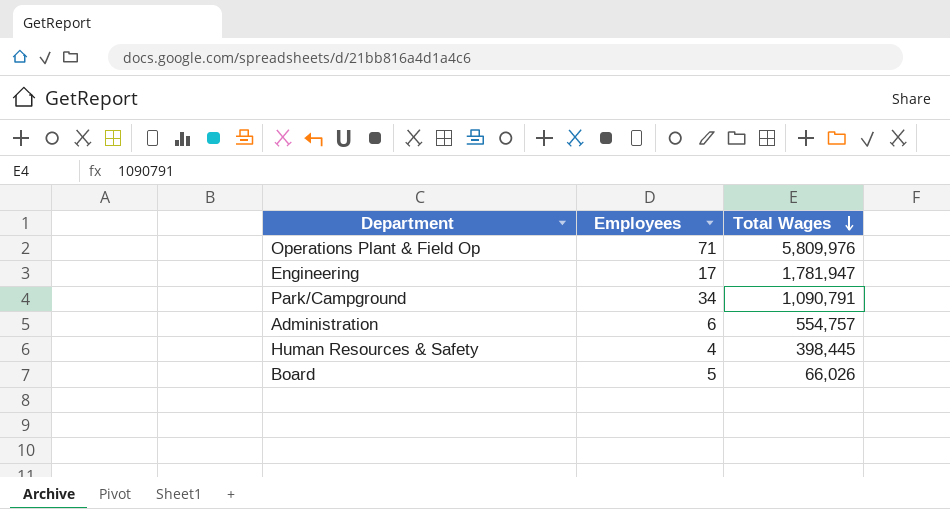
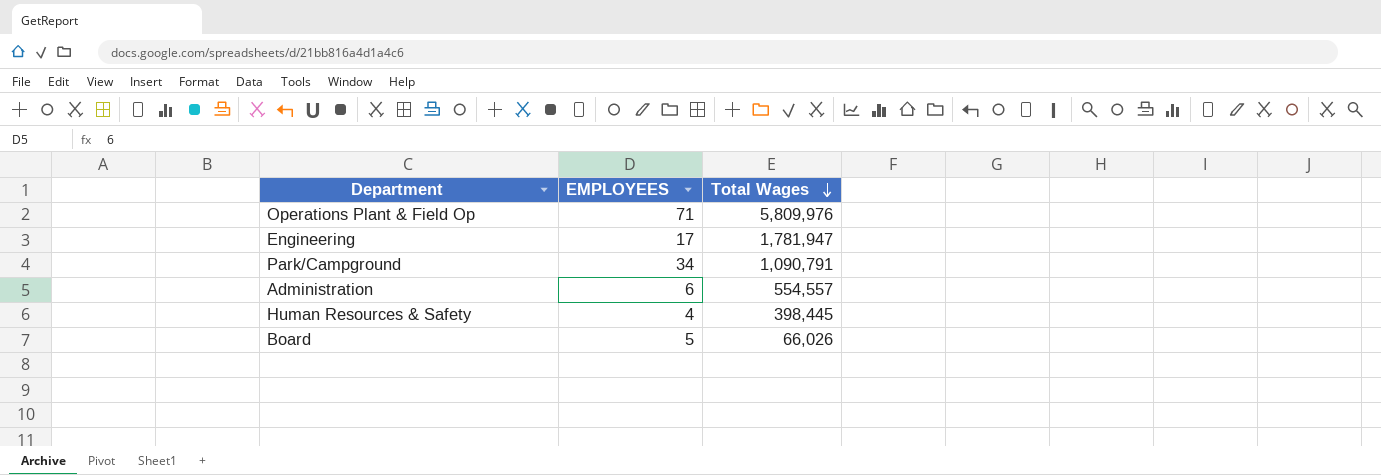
column name: Employees -> EMPLOYEES
Administration | Total Wages: 554,757 -> 554,557

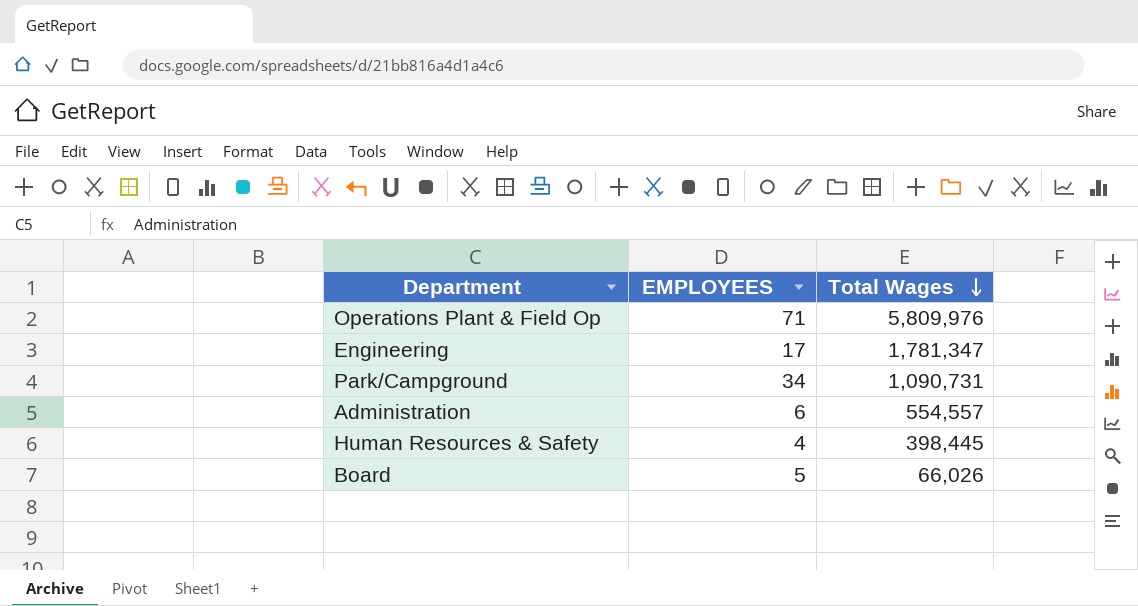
Engineering | Total Wages: 1,781,947 -> 1,781,347
Park/Campground | Total Wages: 1,090,791 -> 1,090,731

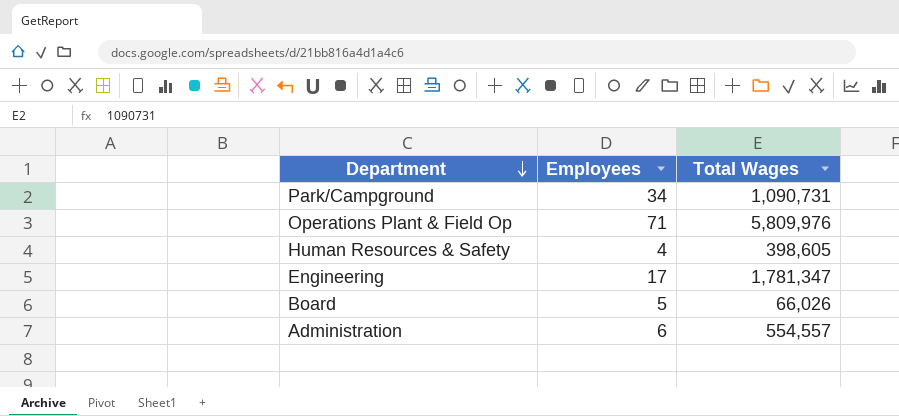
row order: Total Wages descending -> Department descending
column name: EMPLOYEES -> Employees
Human Resources & Safety | Total Wages: 398,445 -> 398,605

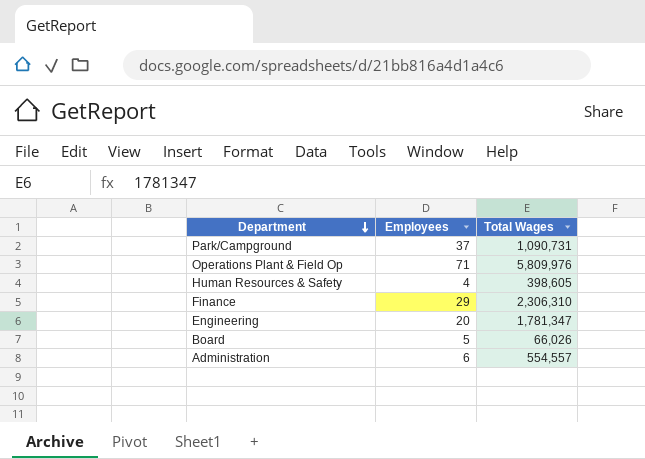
Park/Campground | Employees: 34 -> 37
row Finance: none -> 29 | 2,306,310
Engineering | Employees: 17 -> 20

